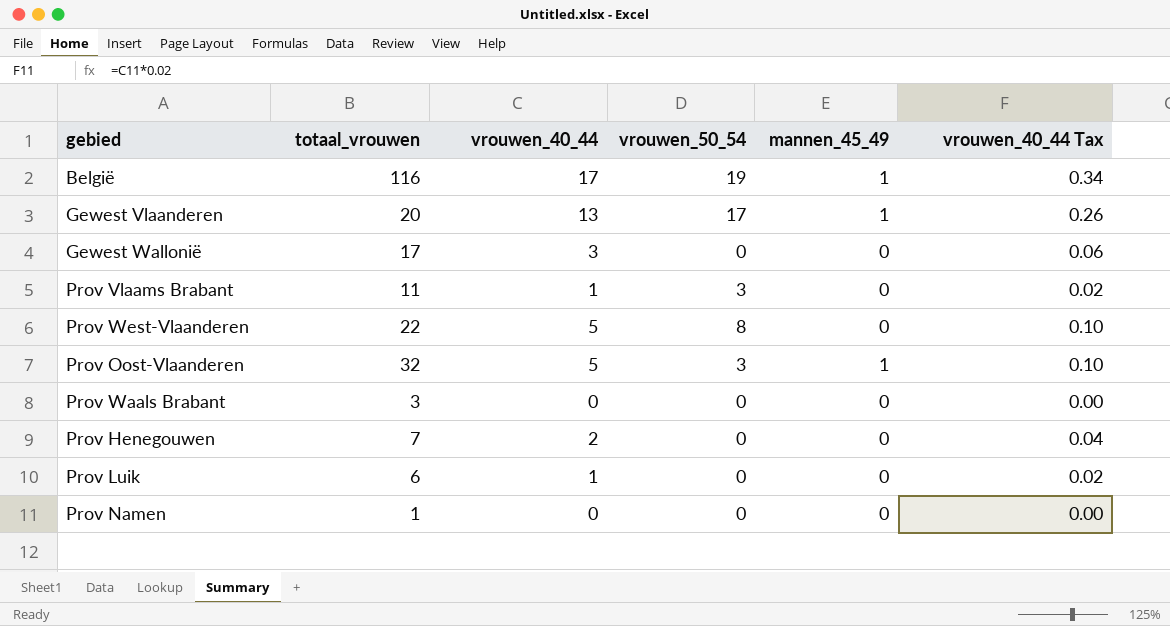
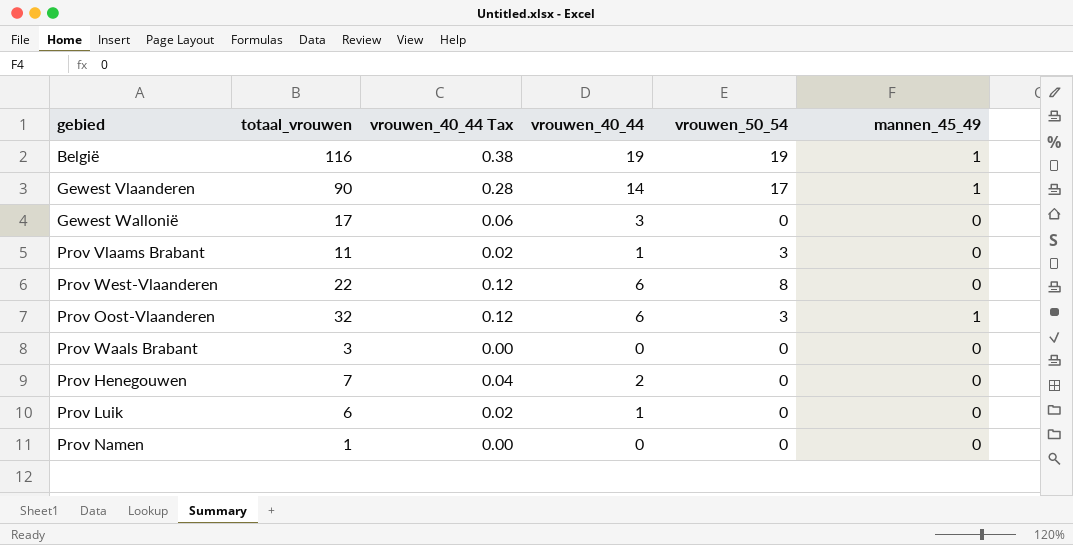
column vrouwen_40_44 Tax | position: 6 -> 3
België | vrouwen_40_44 Tax: 0.34 -> 0.38
België | vrouwen_40_44: 17 -> 19
Gewest Vlaanderen | totaal_vrouwen: 20 -> 90
Gewest Vlaanderen | vrouwen_40_44 Tax: 0.26 -> 0.28
Gewest Vlaanderen | vrouwen_40_44: 13 -> 14
Prov West-Vlaanderen | vrouwen_40_44 Tax: 0.10 -> 0.12
Prov West-Vlaanderen | vrouwen_40_44: 5 -> 6
Prov Oost-Vlaanderen | vrouwen_40_44 Tax: 0.10 -> 0.12
Prov Oost-Vlaanderen | vrouwen_40_44: 5 -> 6

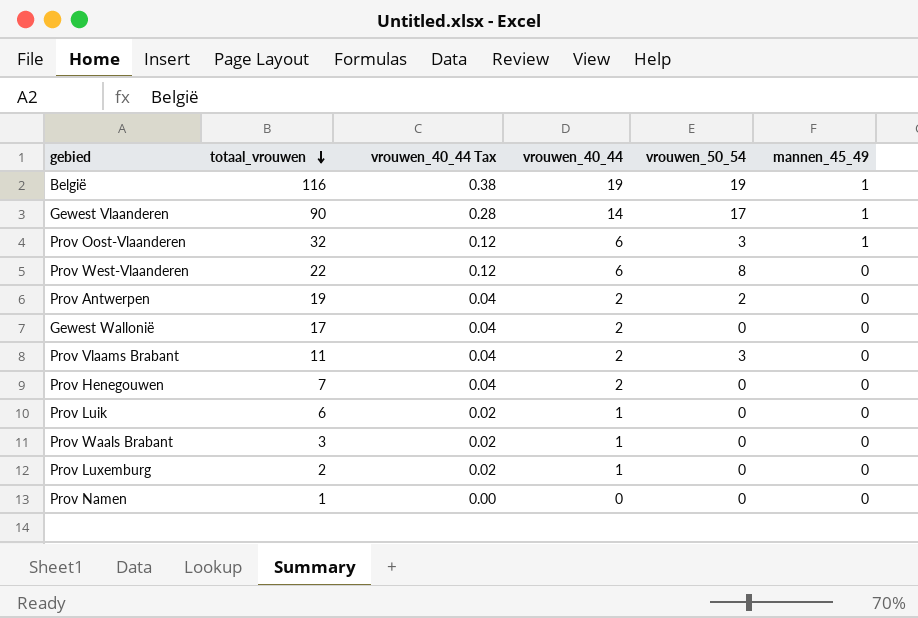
row order: none -> totaal_vrouwen descending
row Prov Antwerpen: none -> 19 | 0.04 | 2 | 2 | 0
Gewest Wallonië | vrouwen_40_44 Tax: 0.06 -> 0.04
Gewest Wallonië | vrouwen_40_44: 3 -> 2
Prov Vlaams Brabant | vrouwen_40_44 Tax: 0.02 -> 0.04
Prov Vlaams Brabant | vrouwen_40_44: 1 -> 2
Prov Waals Brabant | vrouwen_40_44 Tax: 0.00 -> 0.02
Prov Waals Brabant | vrouwen_40_44: 0 -> 1
row Prov Luxemburg: none -> 2 | 0.02 | 1 | 0 | 0

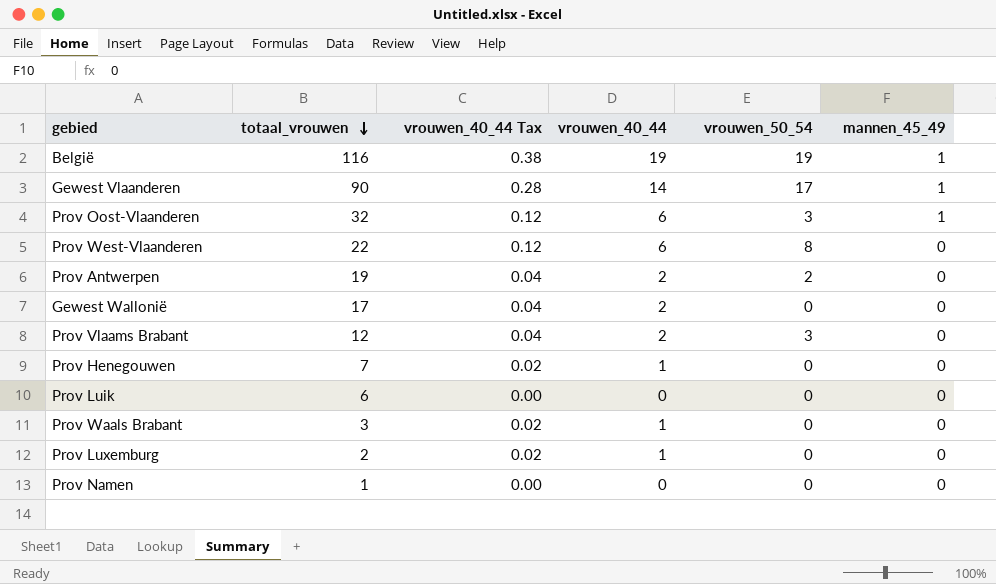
Prov Vlaams Brabant | totaal_vrouwen: 11 -> 12
Prov Henegouwen | vrouwen_40_44 Tax: 0.04 -> 0.02
Prov Henegouwen | vrouwen_40_44: 2 -> 1
Prov Luik | vrouwen_40_44 Tax: 0.02 -> 0.00
Prov Luik | vrouwen_40_44: 1 -> 0

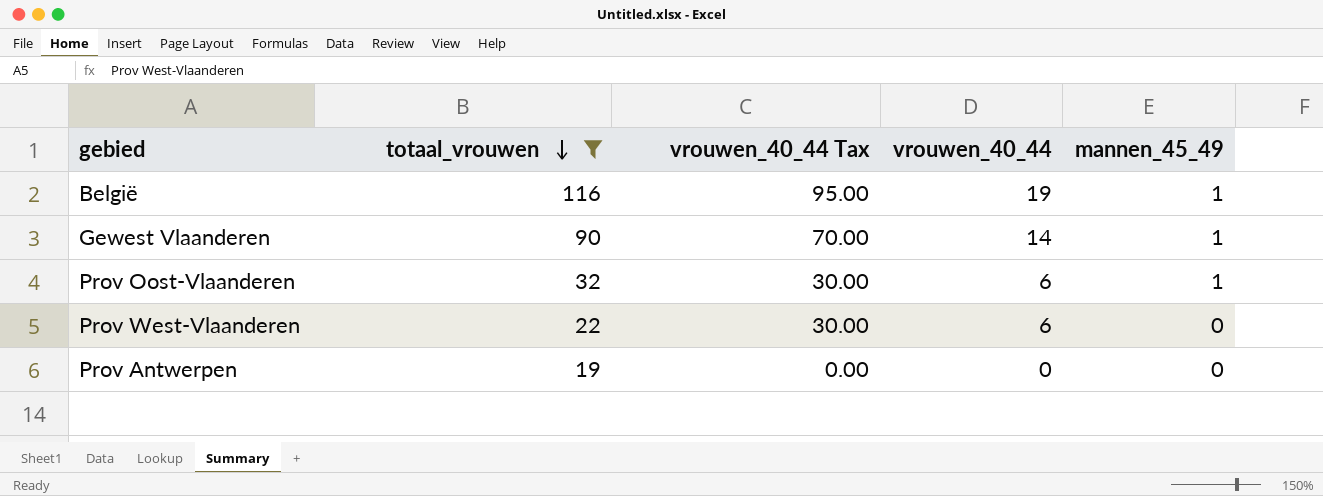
filter: none -> totaal_vrouwen >= 19
column vrouwen_50_54 | position: 5 -> none
column vrouwen_40_44 Tax | formula: [vrouwen_40_44] * 0.02 -> [vrouwen_40_44] * 5
Prov Antwerpen | vrouwen_40_44: 2 -> 0

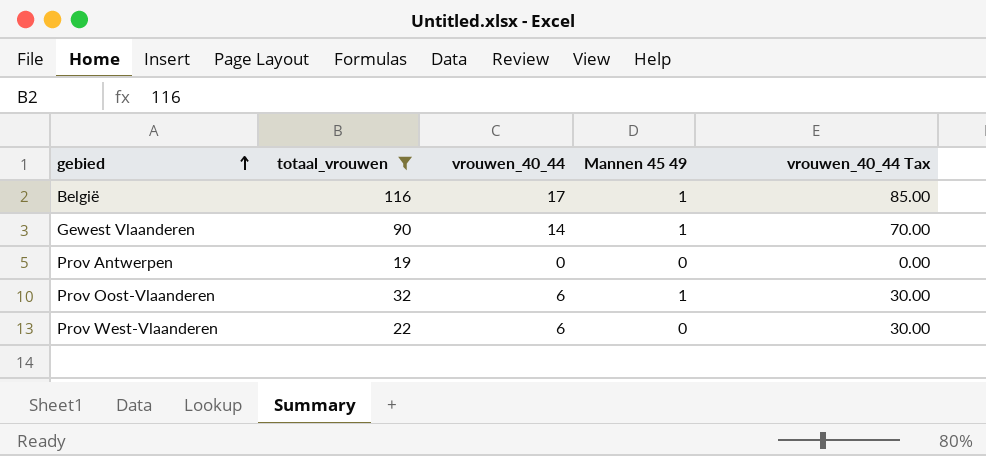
row order: totaal_vrouwen descending -> gebied ascending
column name: mannen_45_49 -> Mannen 45 49
column vrouwen_40_44 Tax | position: 3 -> 5
België | vrouwen_40_44: 19 -> 17
België | vrouwen_40_44 Tax: 95.00 -> 85.00

